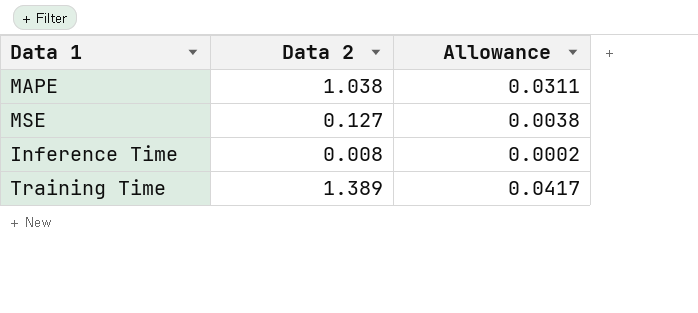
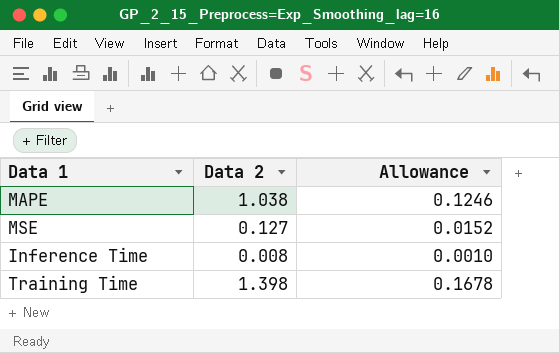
column Allowance | formula: [Data 2] * 0.03 -> [Data 2] * 0.12
Training Time | Data 2: 1.389 -> 1.398

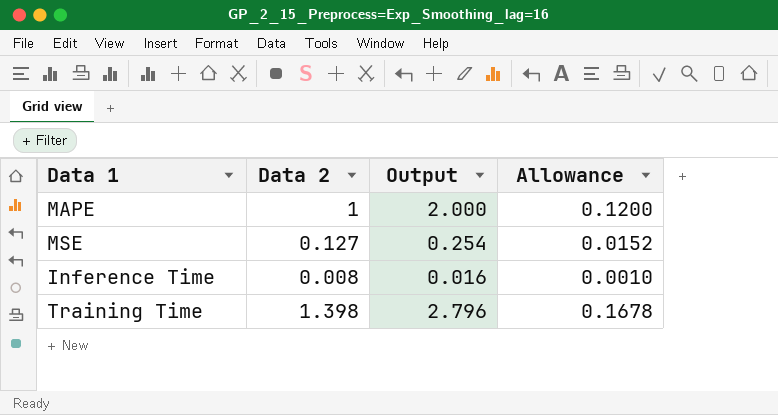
column Output | formula: none -> [Data 2] * 2
MAPE | Data 2: 1.038 -> 1
MAPE | Allowance: 0.1246 -> 0.1200

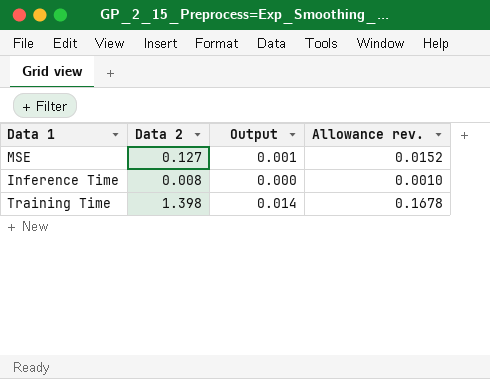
column Output | formula: [Data 2] * 2 -> [Data 2] * 0.01
column name: Allowance -> Allowance rev.
row MAPE: 1 | 2.000 | 0.1200 -> none

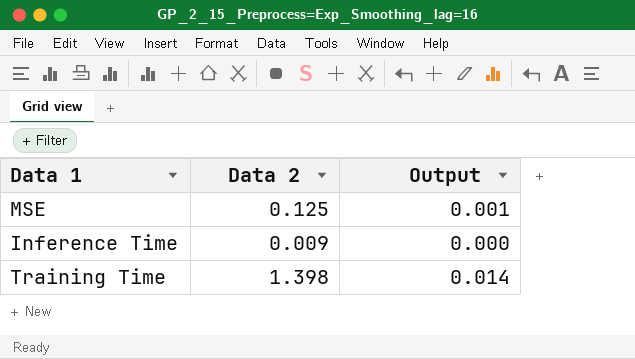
column Allowance rev. | formula: [Data 2] * 0.12 -> none
MSE | Data 2: 0.127 -> 0.125
Inference Time | Data 2: 0.008 -> 0.009

